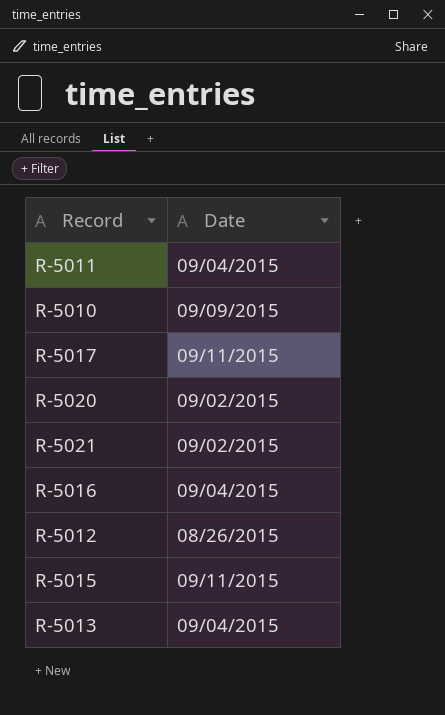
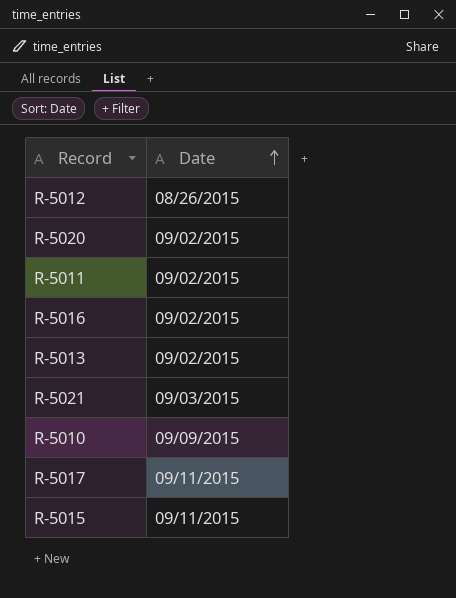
row order: none -> Date ascending
R-5011 | Date: 09/04/2015 -> 09/02/2015
R-5016 | Date: 09/04/2015 -> 09/02/2015
R-5013 | Date: 09/04/2015 -> 09/02/2015
R-5021 | Date: 09/02/2015 -> 09/03/2015

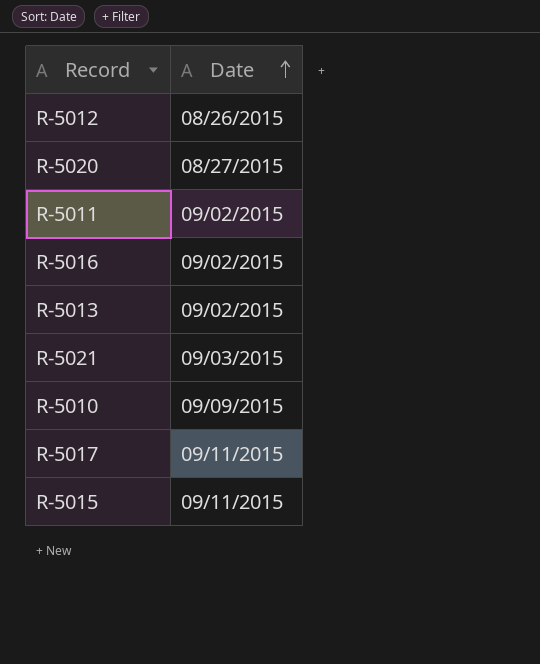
R-5020 | Date: 09/02/2015 -> 08/27/2015

